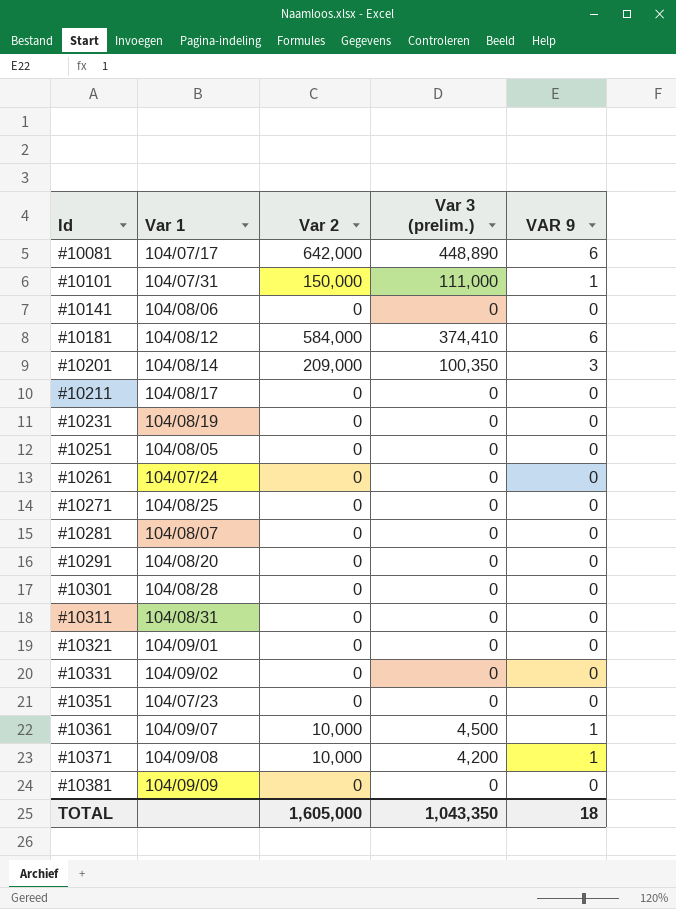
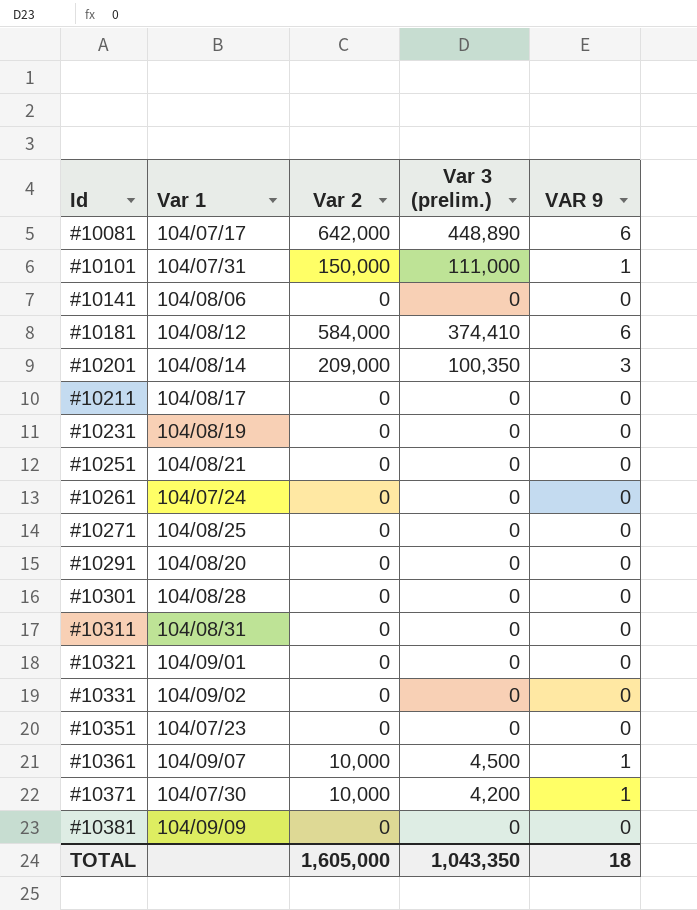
row #10281: 104/08/07 | 0 | 0 | 0 -> none
#10251 | Var 1: 104/08/05 -> 104/08/21
#10371 | Var 1: 104/09/08 -> 104/07/30

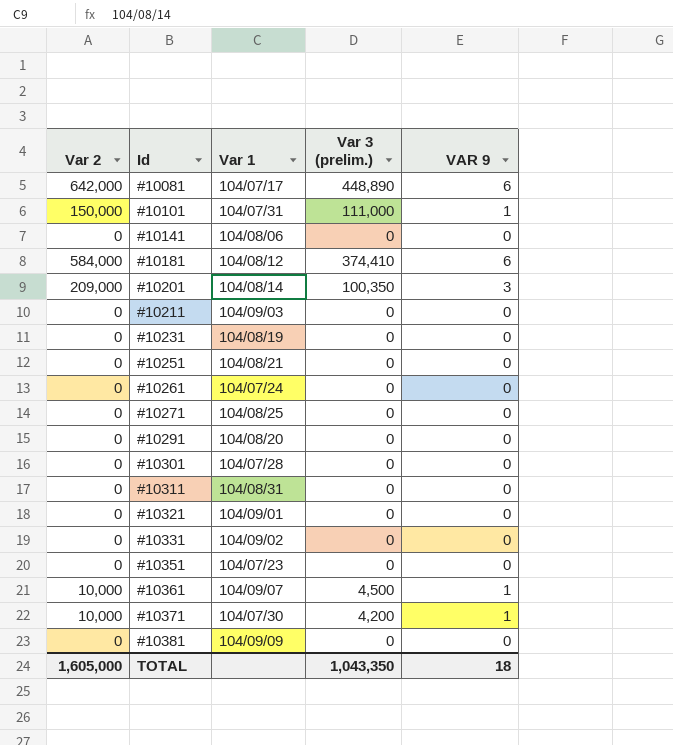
column Var 2 | position: 3 -> 1
#10211 | Var 1: 104/08/17 -> 104/09/03
#10301 | Var 1: 104/08/28 -> 104/07/28

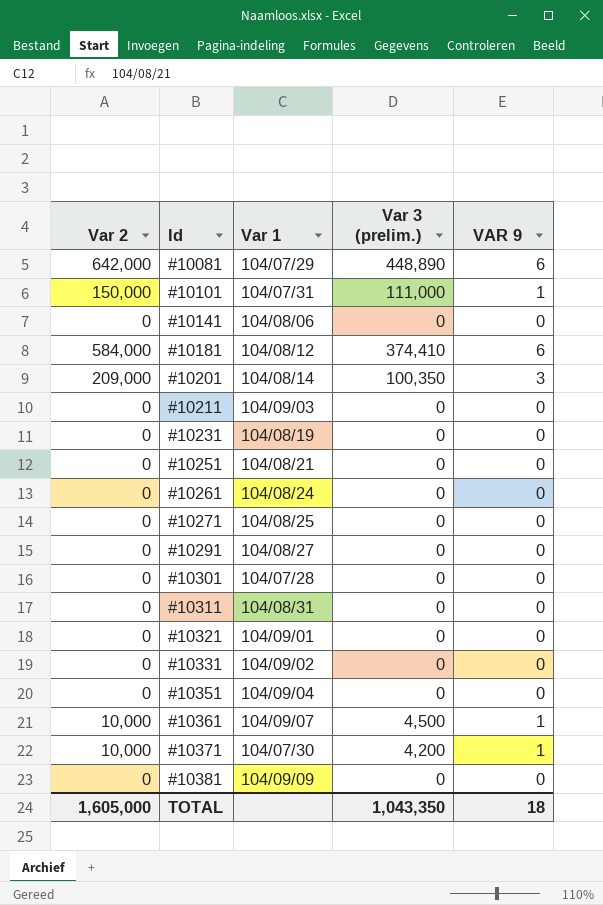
#10081 | Var 1: 104/07/17 -> 104/07/29
#10261 | Var 1: 104/07/24 -> 104/08/24
#10291 | Var 1: 104/08/20 -> 104/08/27
#10351 | Var 1: 104/07/23 -> 104/09/04

